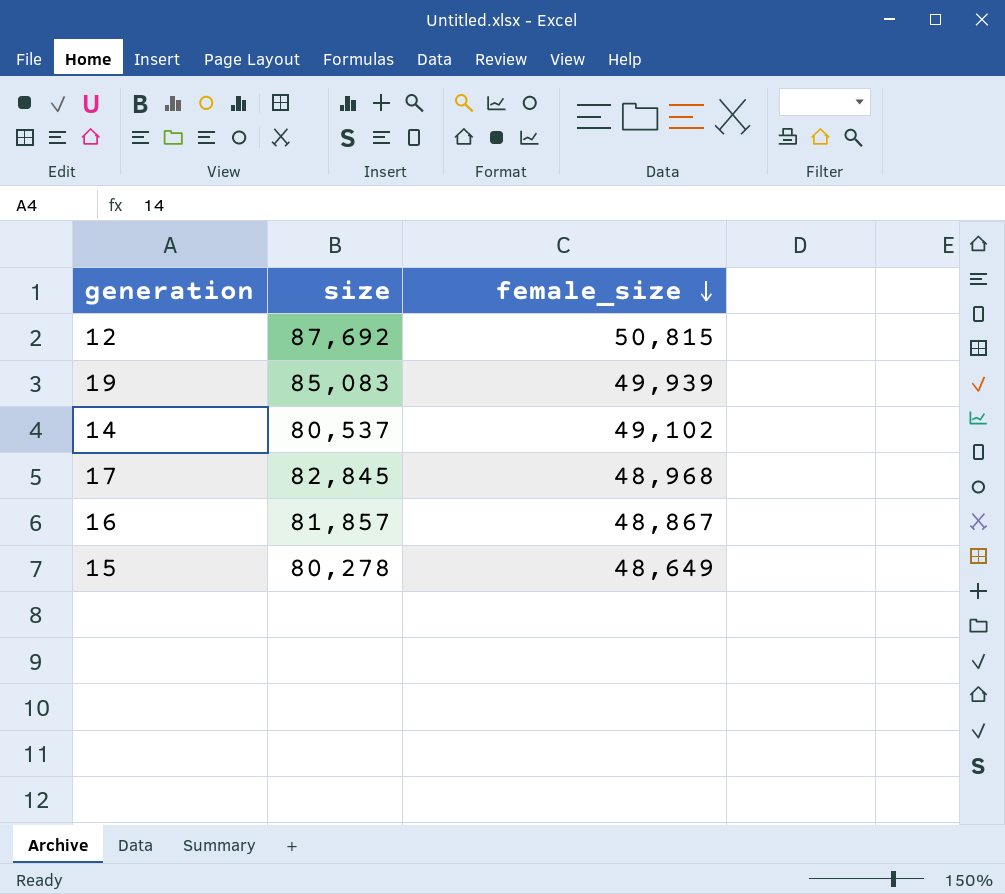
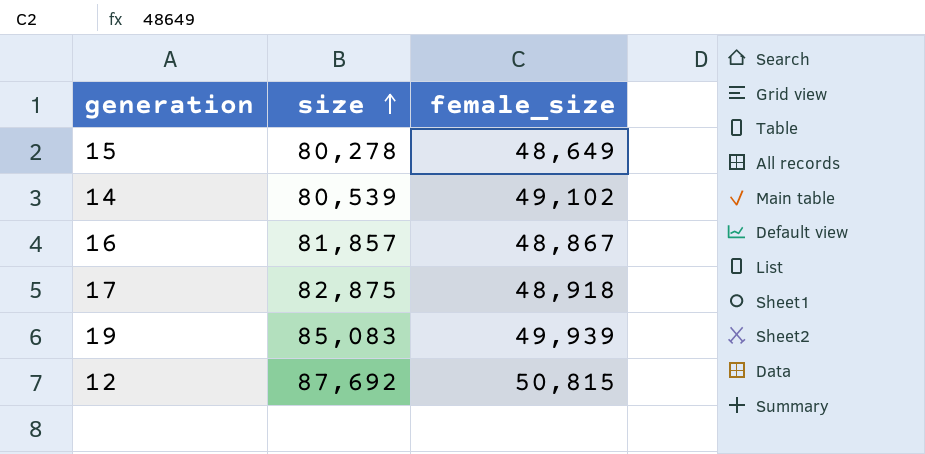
row order: female_size descending -> size ascending
14 | size: 80,537 -> 80,539
17 | size: 82,845 -> 82,875
17 | female_size: 48,968 -> 48,918

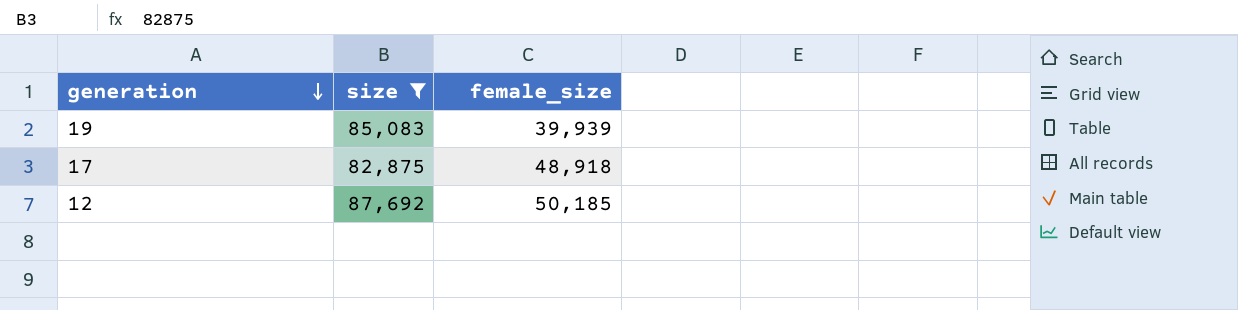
filter: none -> size >= 82,875
row order: size ascending -> generation descending
19 | female_size: 49,939 -> 39,939
12 | female_size: 50,815 -> 50,185

